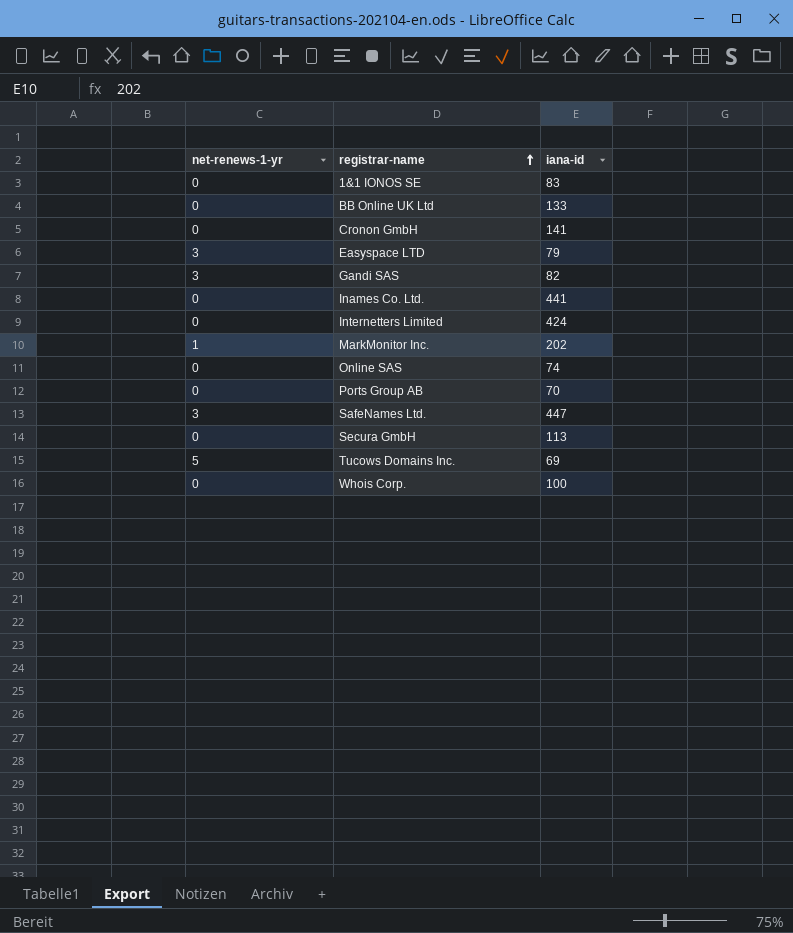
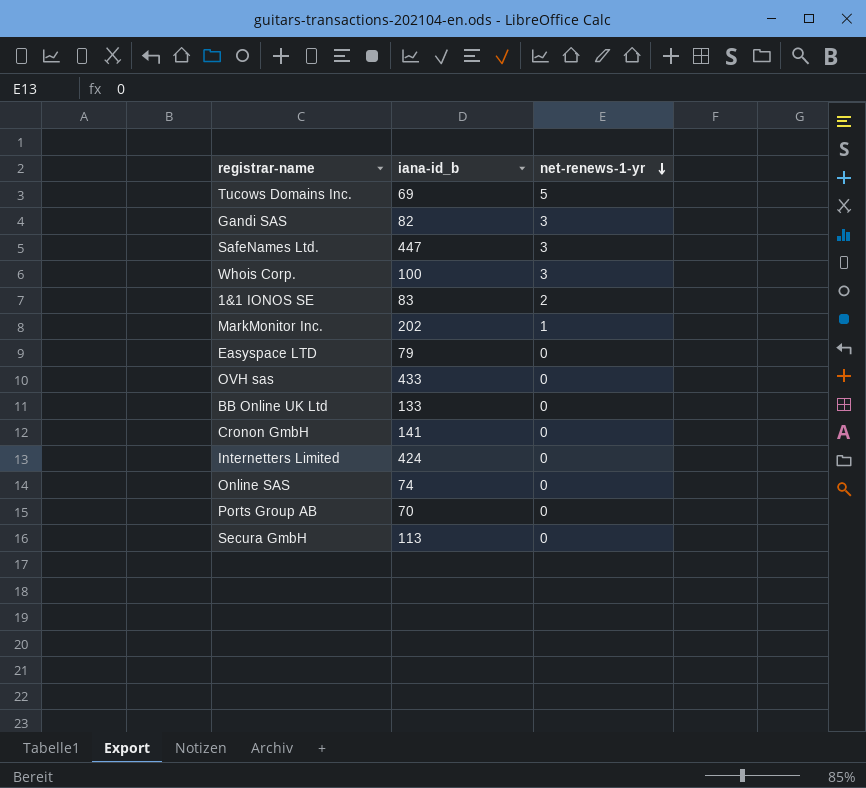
row order: registrar-name ascending -> net-renews-1-yr descending
column name: iana-id -> iana-id_b
column net-renews-1-yr | position: 1 -> 3
row Inames Co. Ltd.: 0 | 441 -> none
Whois Corp. | net-renews-1-yr: 0 -> 3
1&1 IONOS SE | net-renews-1-yr: 0 -> 2
Easyspace LTD | net-renews-1-yr: 3 -> 0
row OVH sas: none -> 433 | 0

